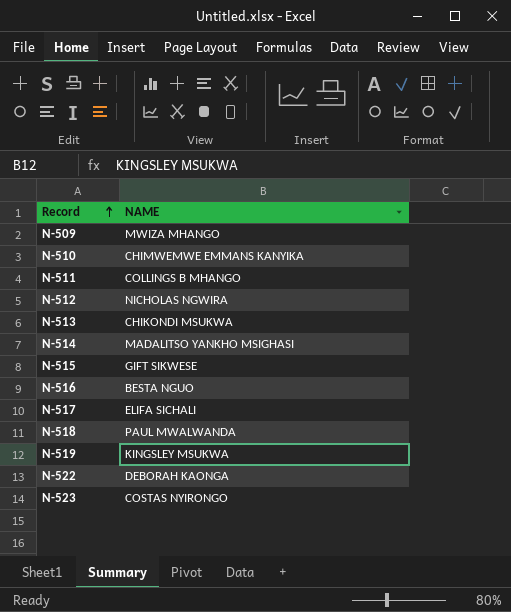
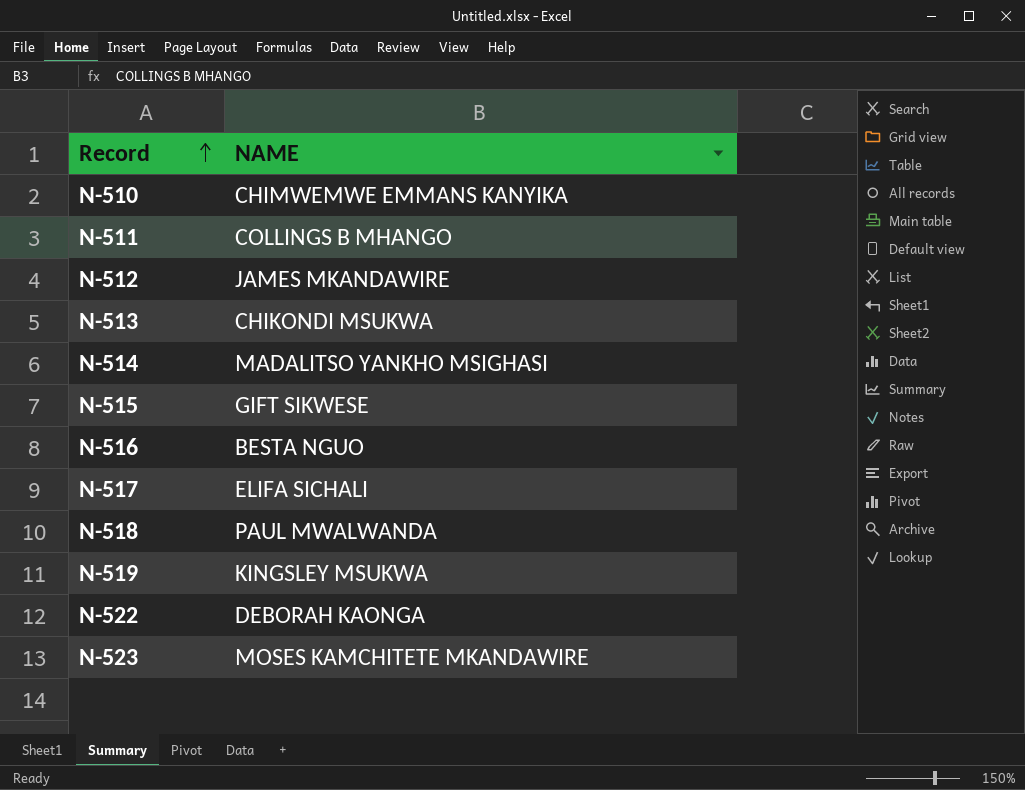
row N-509: MWIZA MHANGO -> none
N-512 | NAME: NICHOLAS NGWIRA -> JAMES MKANDAWIRE
N-523 | NAME: COSTAS NYIRONGO -> MOSES KAMCHITETE MKANDAWIRE

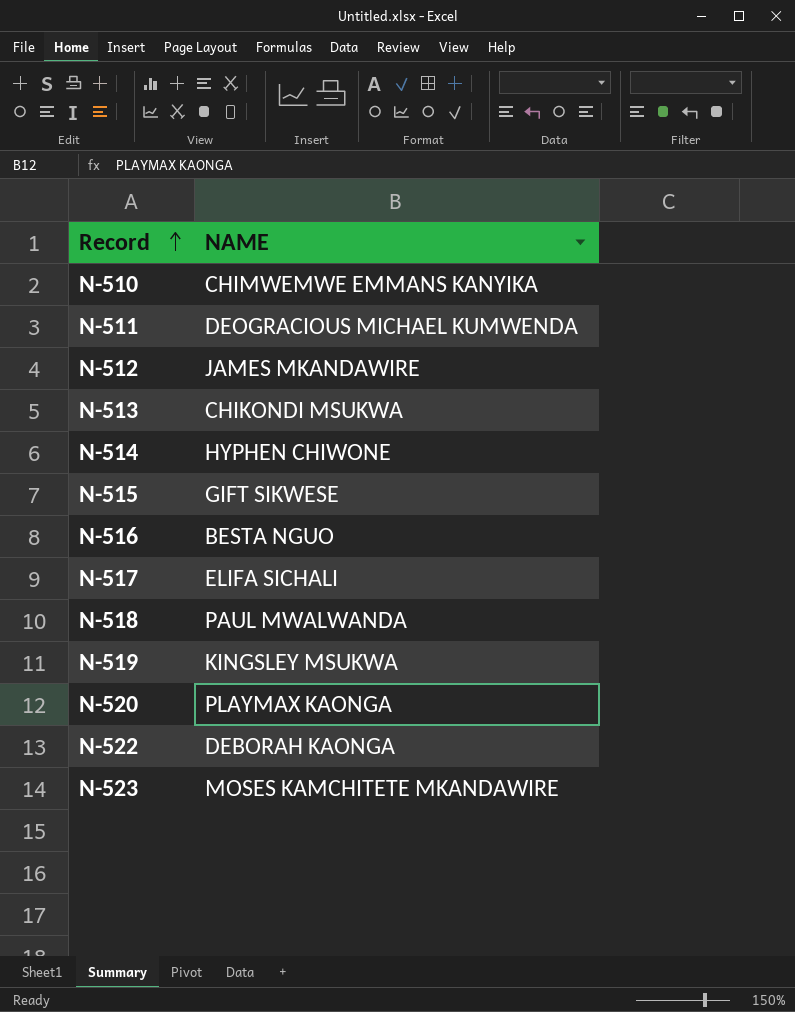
N-511 | NAME: COLLINGS B MHANGO -> DEOGRACIOUS MICHAEL KUMWENDA
N-514 | NAME: MADALITSO YANKHO MSIGHASI -> HYPHEN CHIWONE
row N-520: none -> PLAYMAX KAONGA

